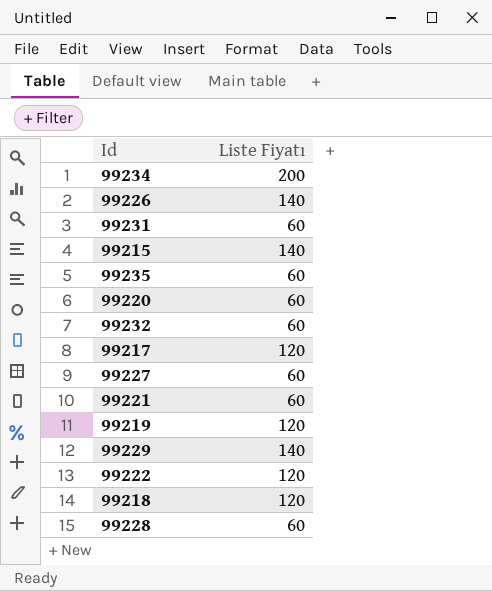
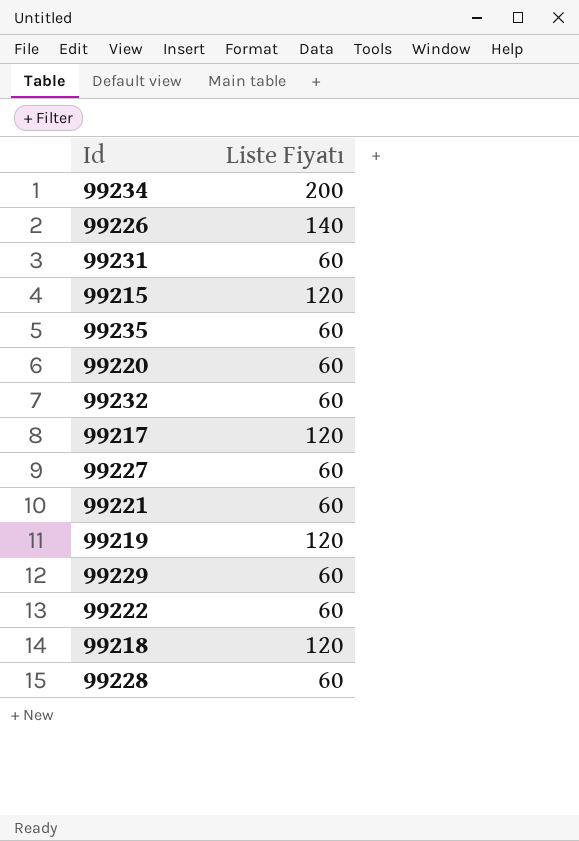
99215 | Liste Fiyatı: 140 -> 120
99229 | Liste Fiyatı: 140 -> 60
99222 | Liste Fiyatı: 120 -> 60

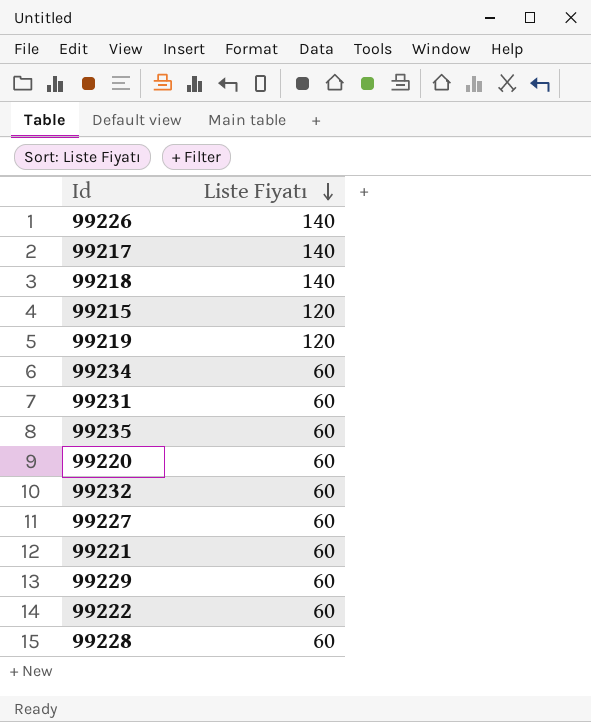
row order: none -> Liste Fiyatı descending
99217 | Liste Fiyatı: 120 -> 140
99218 | Liste Fiyatı: 120 -> 140
99234 | Liste Fiyatı: 200 -> 60

